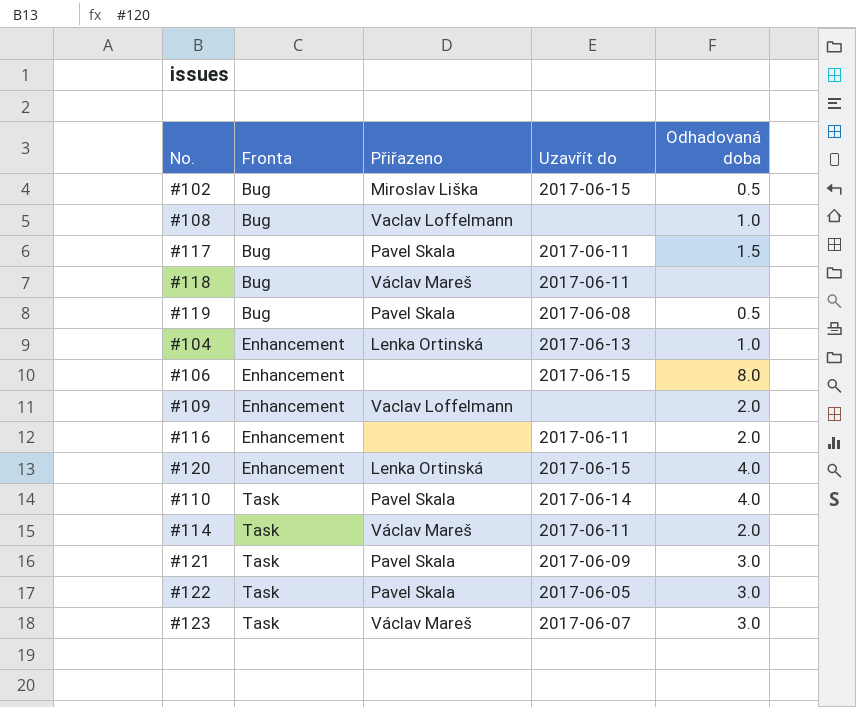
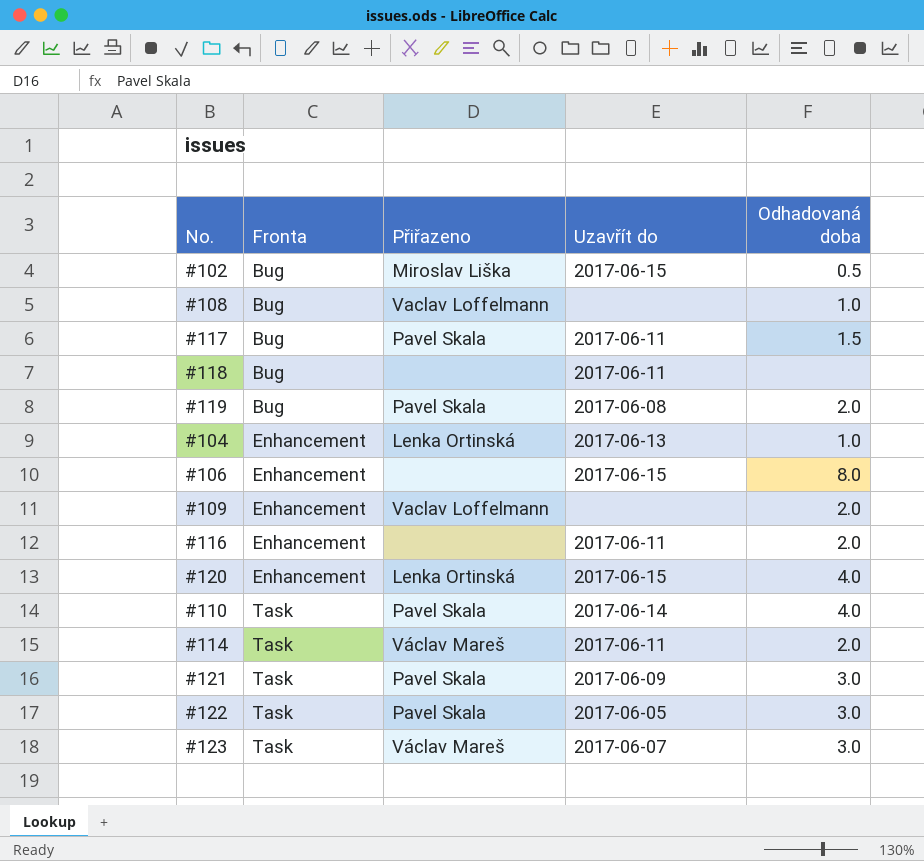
#118 | Přiřazeno: Václav Mareš -> none
#119 | Odhadovaná doba: 0.5 -> 2.0

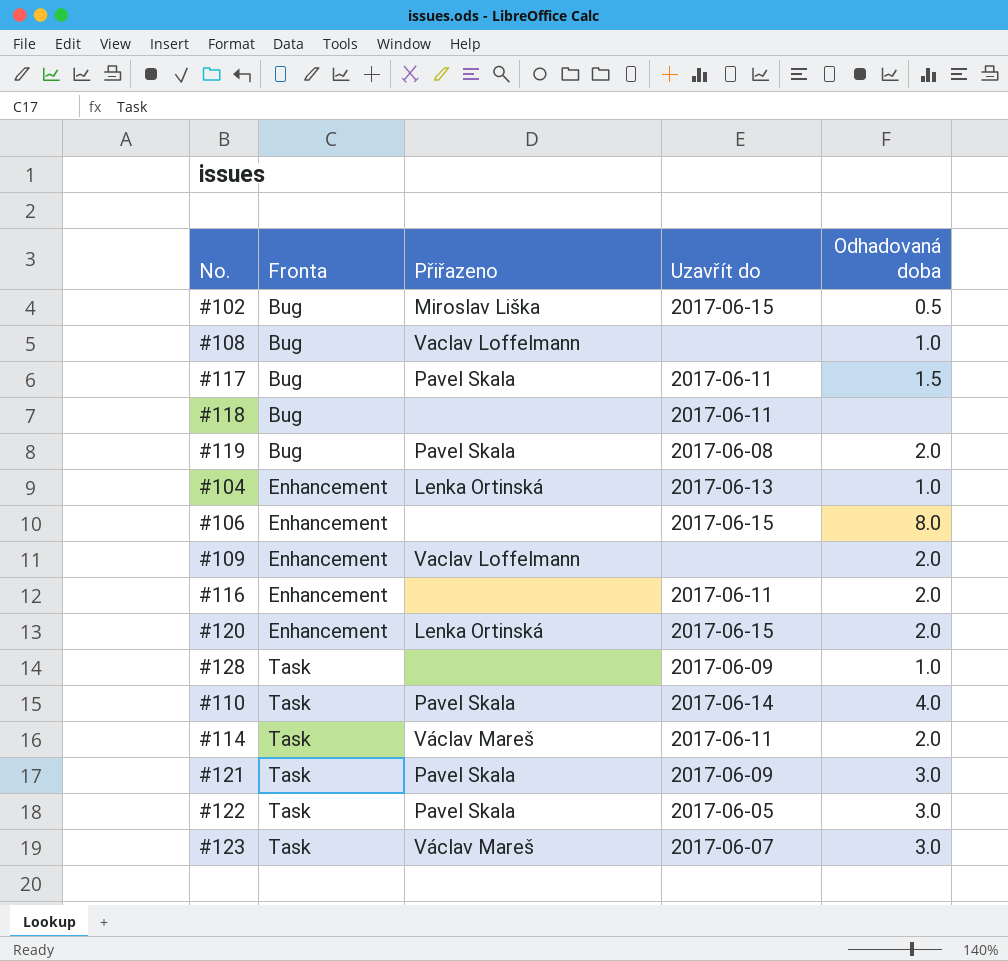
#120 | Odhadovaná doba: 4.0 -> 2.0
row #128: none -> Task | none | 2017-06-09 | 1.0

